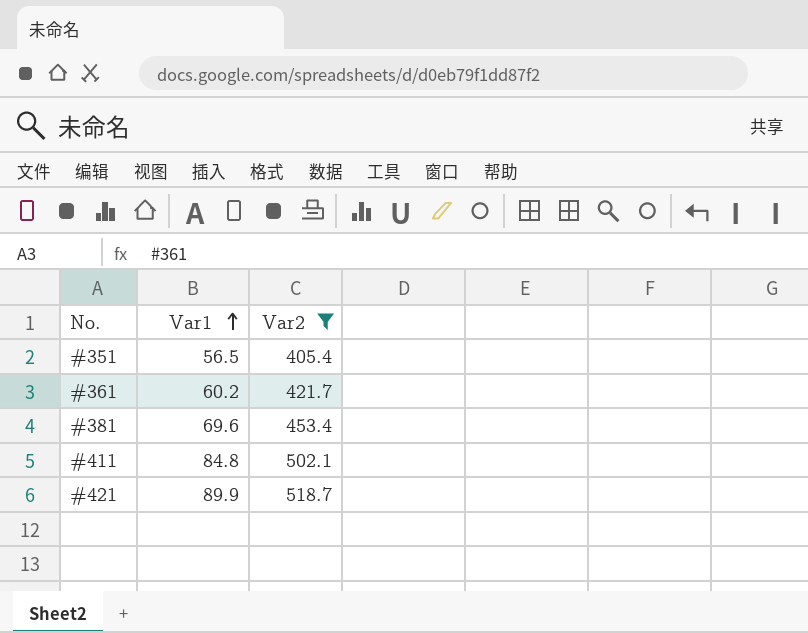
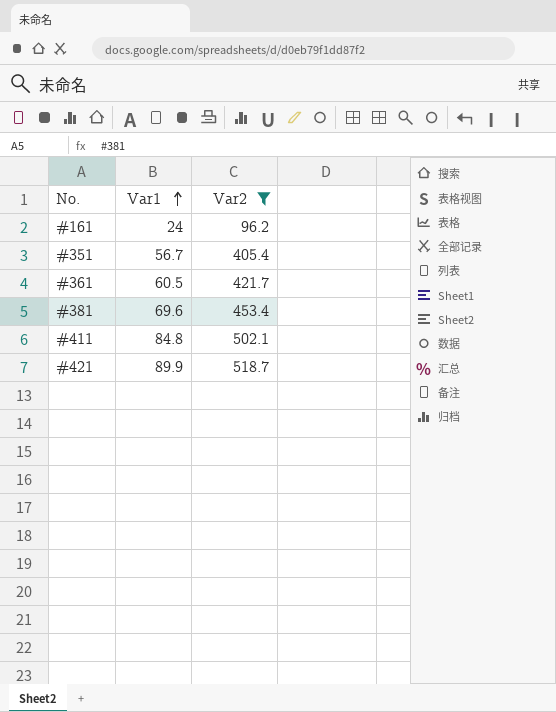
row #161: none -> 24 | 96.2
#351 | Var1: 56.5 -> 56.7
#361 | Var1: 60.2 -> 60.5

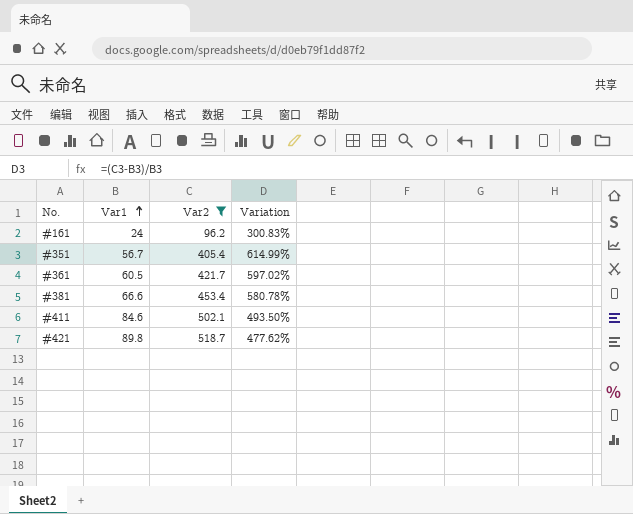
column Variation | formula: none -> ([Var2] - [Var1]) / [Var1]
#381 | Var1: 69.6 -> 66.6
#411 | Var1: 84.8 -> 84.6
#421 | Var1: 89.9 -> 89.8

